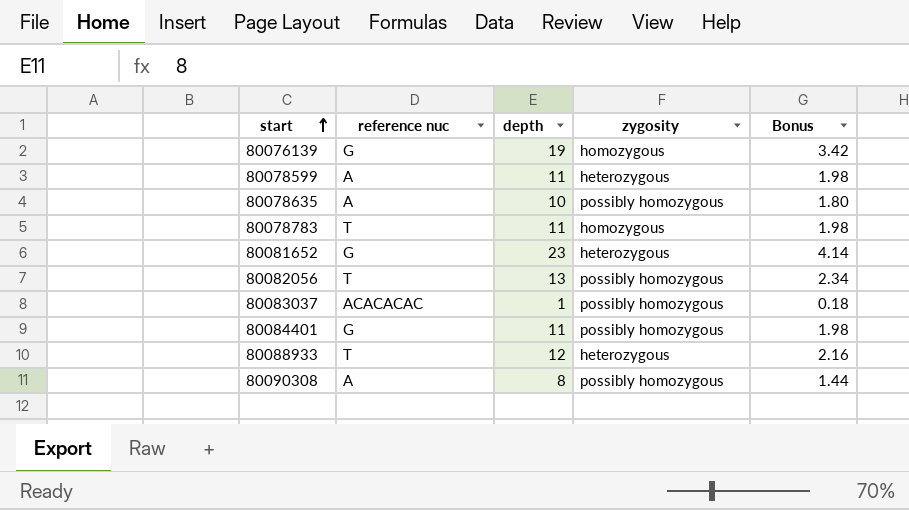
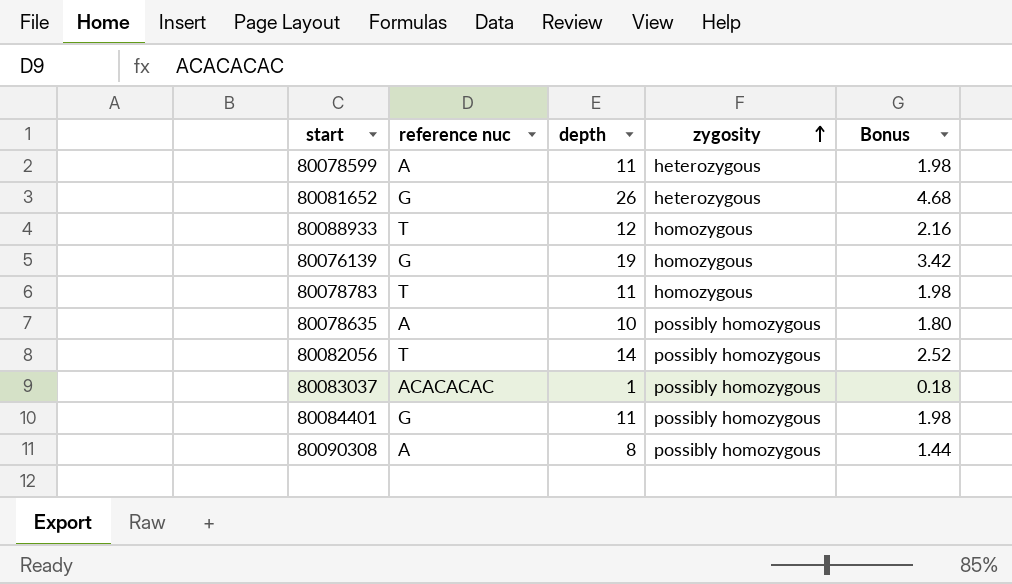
row order: start ascending -> zygosity ascending
80081652 | depth: 23 -> 26
80081652 | Bonus: 4.14 -> 4.68
80088933 | zygosity: heterozygous -> homozygous
80082056 | depth: 13 -> 14
80082056 | Bonus: 2.34 -> 2.52

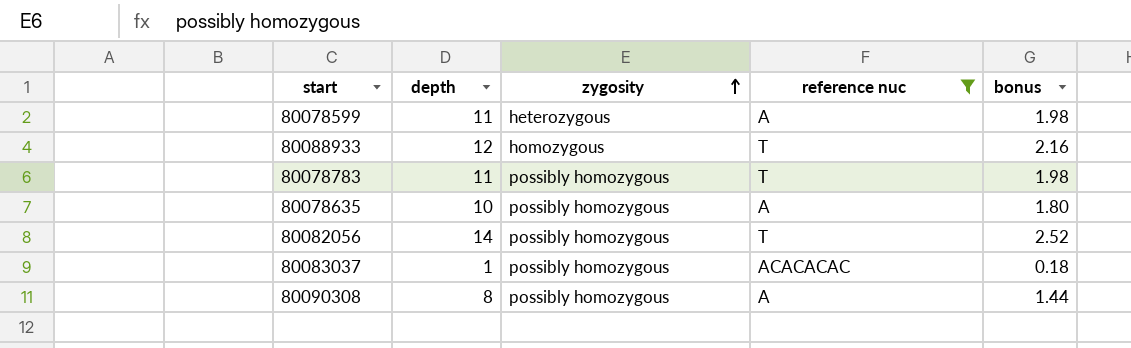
filter: none -> reference nuc != G
column reference nuc | position: 2 -> 4
column name: Bonus -> bonus
80078783 | zygosity: homozygous -> possibly homozygous

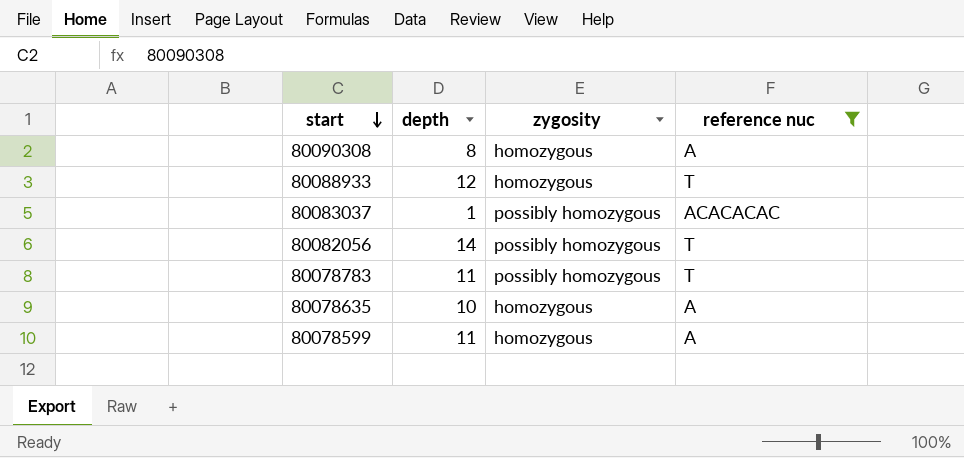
row order: zygosity ascending -> start descending
column bonus | formula: [depth] * 0.18 -> none
80090308 | zygosity: possibly homozygous -> homozygous
80078635 | zygosity: possibly homozygous -> homozygous
80078599 | zygosity: heterozygous -> homozygous

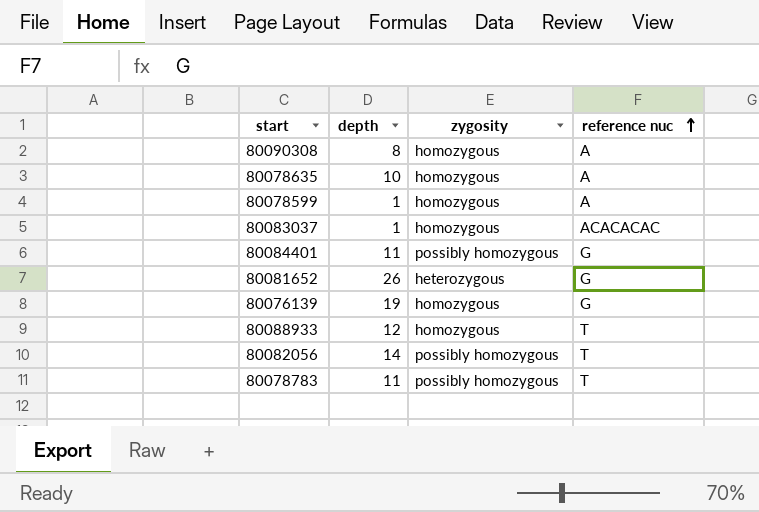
filter: reference nuc != G -> none
row order: start descending -> reference nuc ascending
80078599 | depth: 11 -> 1
80083037 | zygosity: possibly homozygous -> homozygous

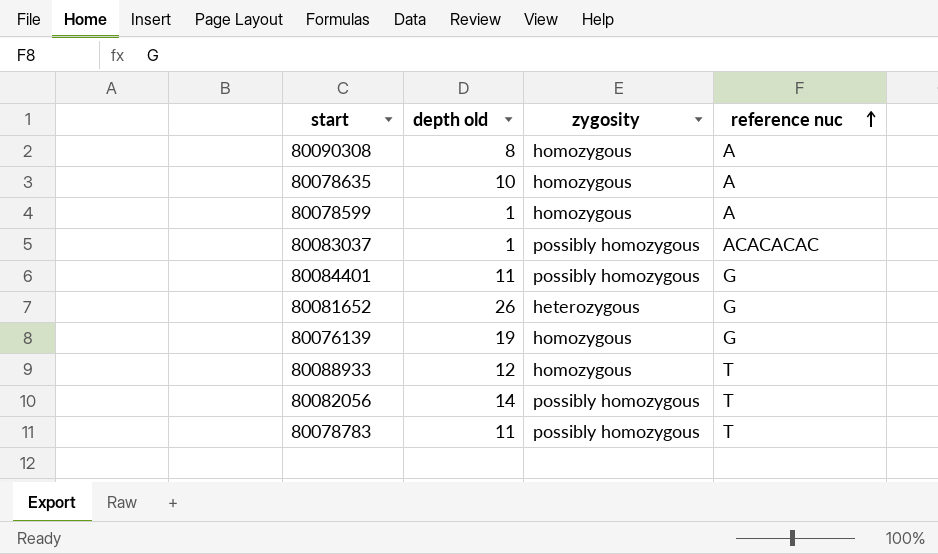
column name: depth -> depth old
80083037 | zygosity: homozygous -> possibly homozygous

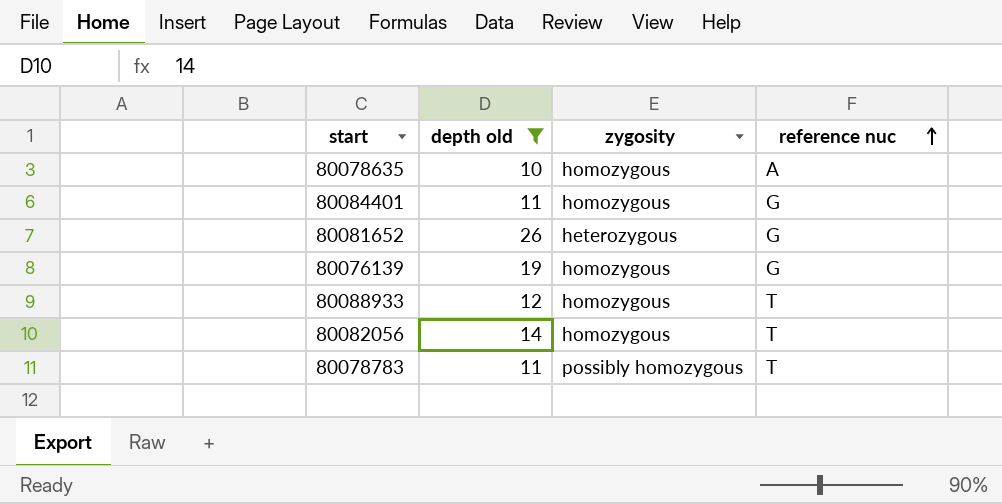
filter: none -> depth old >= 10
80084401 | zygosity: possibly homozygous -> homozygous
80082056 | zygosity: possibly homozygous -> homozygous

